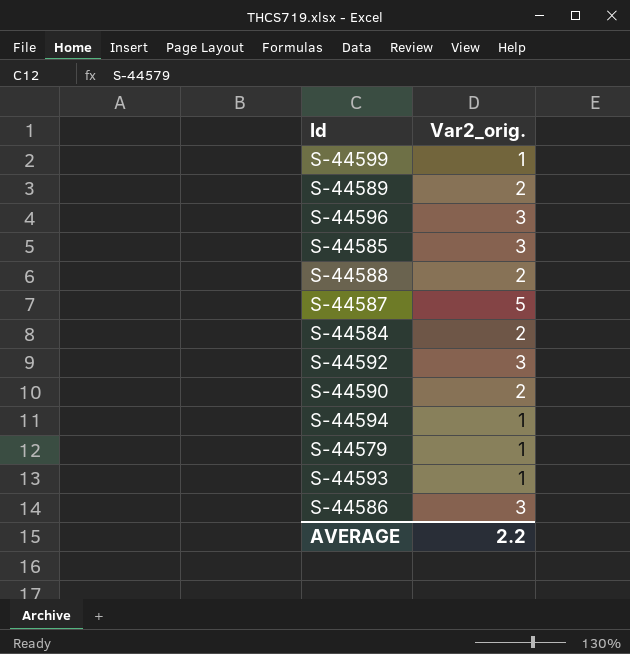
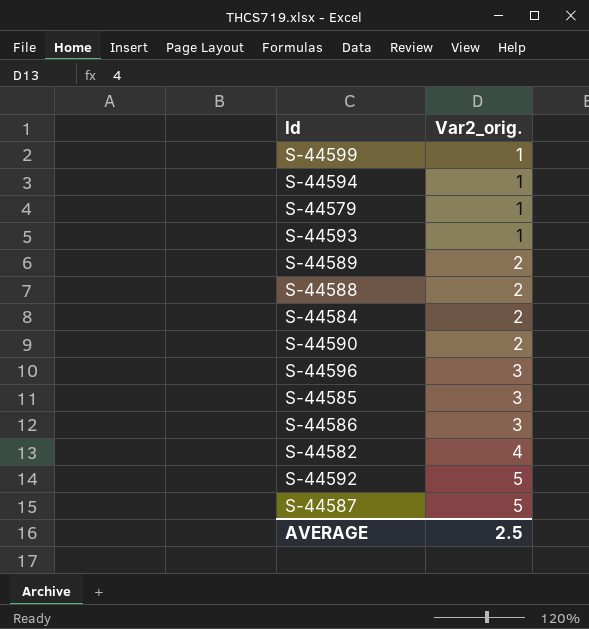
row order: none -> Var2_orig. ascending
row S-44582: none -> 4
S-44592 | Var2_orig.: 3 -> 5
AVERAGE | Var2_orig.: 2.2 -> 2.5

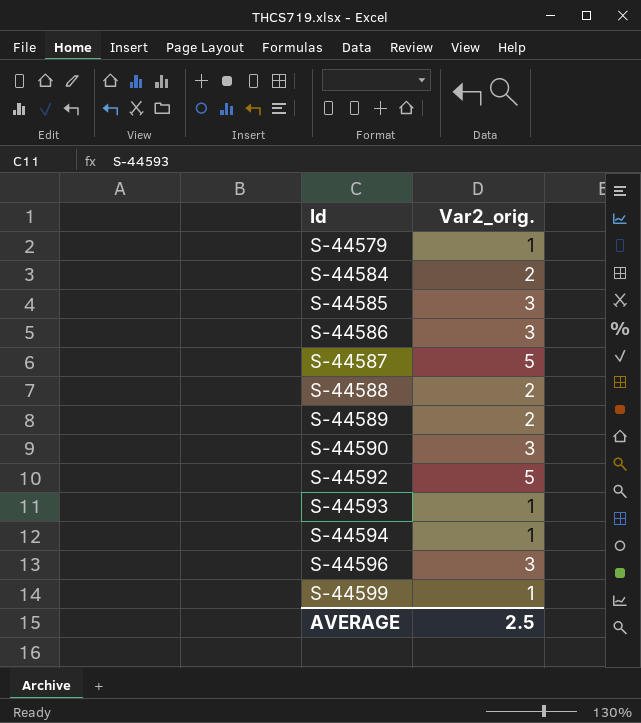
row order: Var2_orig. ascending -> Id ascending
row S-44582: 4 -> none
S-44590 | Var2_orig.: 2 -> 3

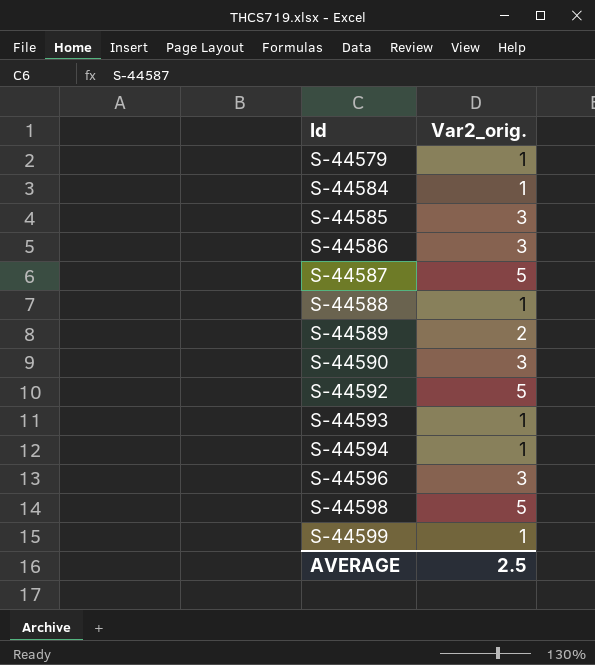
S-44584 | Var2_orig.: 2 -> 1
S-44588 | Var2_orig.: 2 -> 1
row S-44598: none -> 5

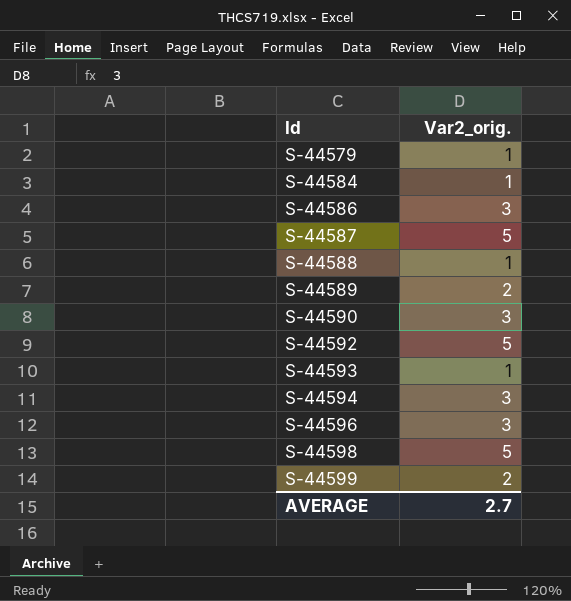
row S-44585: 3 -> none
S-44594 | Var2_orig.: 1 -> 3
S-44599 | Var2_orig.: 1 -> 2
AVERAGE | Var2_orig.: 2.5 -> 2.7

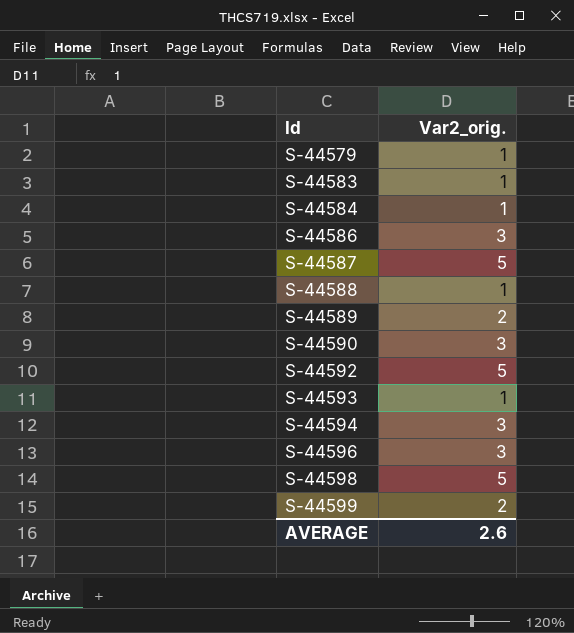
row S-44583: none -> 1
AVERAGE | Var2_orig.: 2.7 -> 2.6

